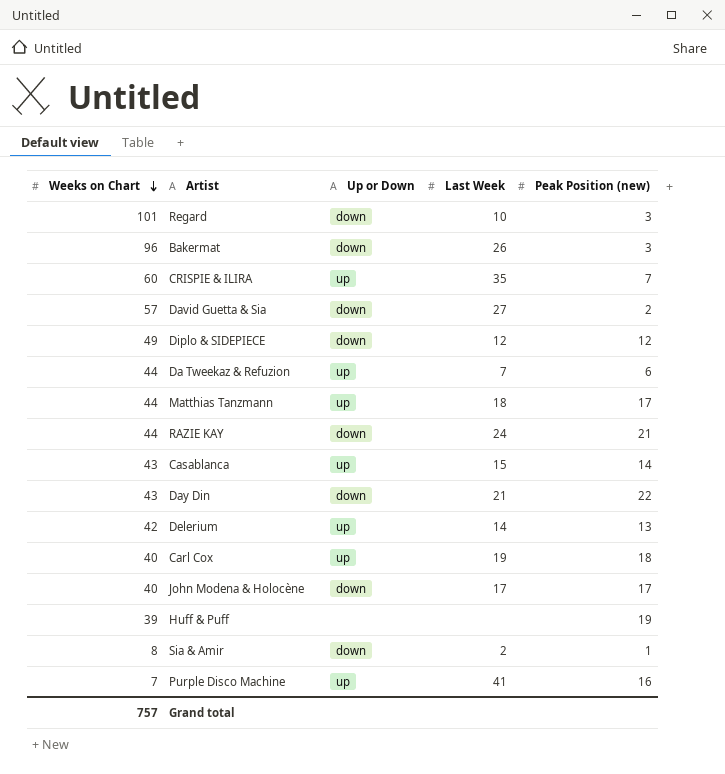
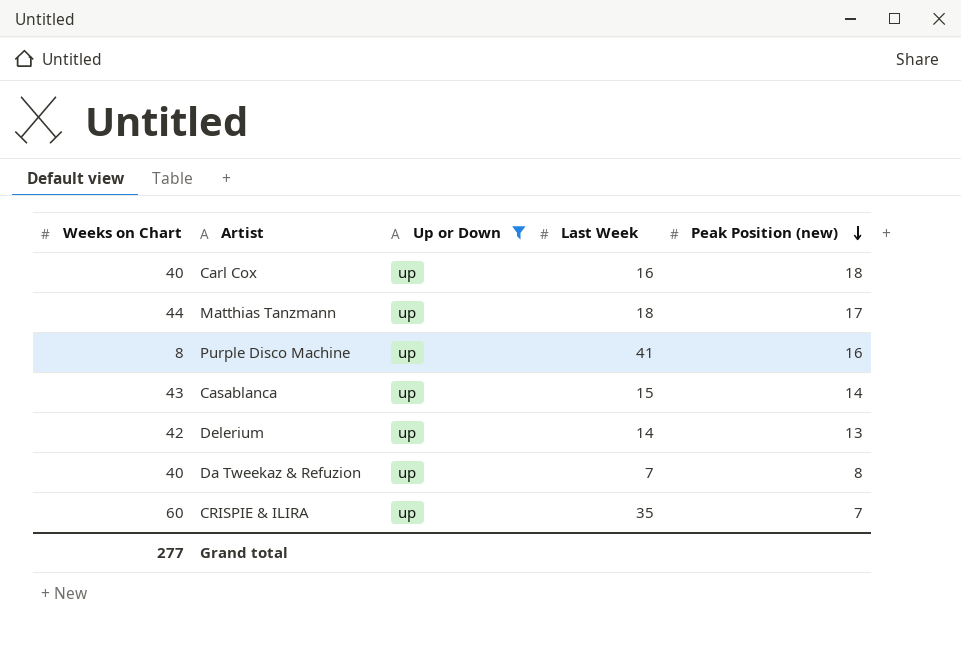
filter: none -> Up or Down = up
row order: Weeks on Chart descending -> Peak Position (new) descending
Carl Cox | Last Week: 19 -> 16
Purple Disco Machine | Weeks on Chart: 7 -> 8
Da Tweekaz & Refuzion | Weeks on Chart: 44 -> 40
Da Tweekaz & Refuzion | Peak Position (new): 6 -> 8
Grand total | Weeks on Chart: 757 -> 277

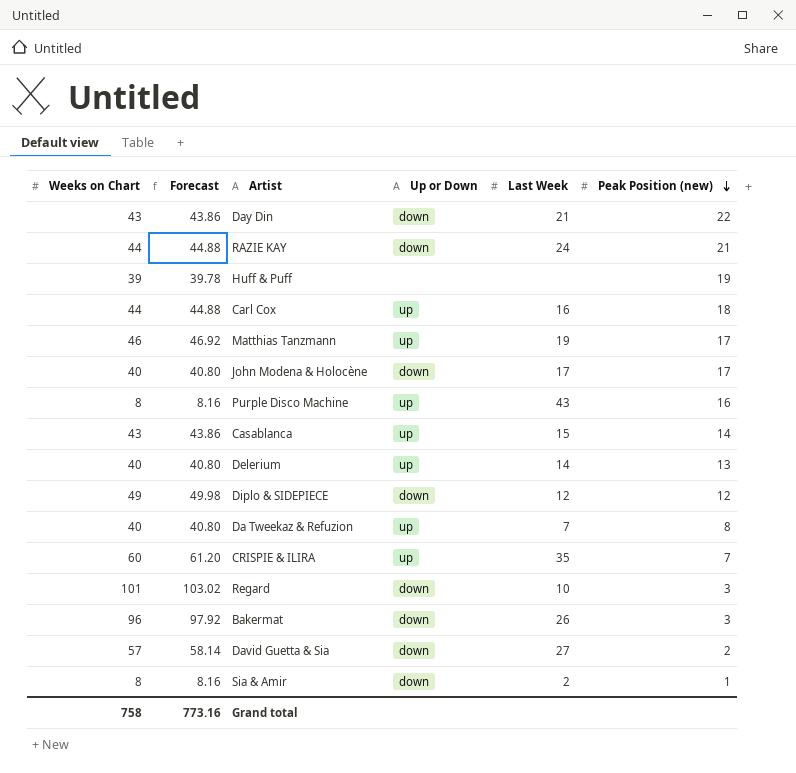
filter: Up or Down = up -> none
column Forecast | formula: none -> [Weeks on Chart] * 1.02
Carl Cox | Weeks on Chart: 40 -> 44
Matthias Tanzmann | Weeks on Chart: 44 -> 46
Matthias Tanzmann | Last Week: 18 -> 19
Purple Disco Machine | Last Week: 41 -> 43
Delerium | Weeks on Chart: 42 -> 40
Grand total | Weeks on Chart: 277 -> 758

